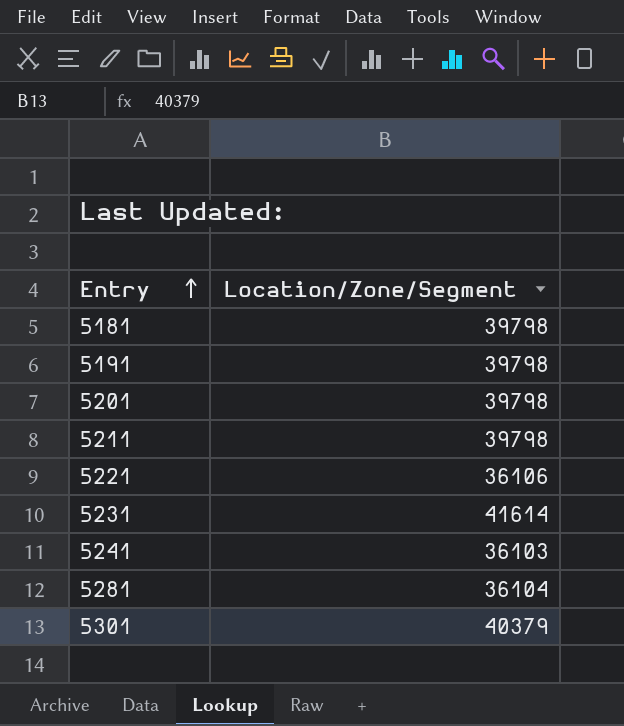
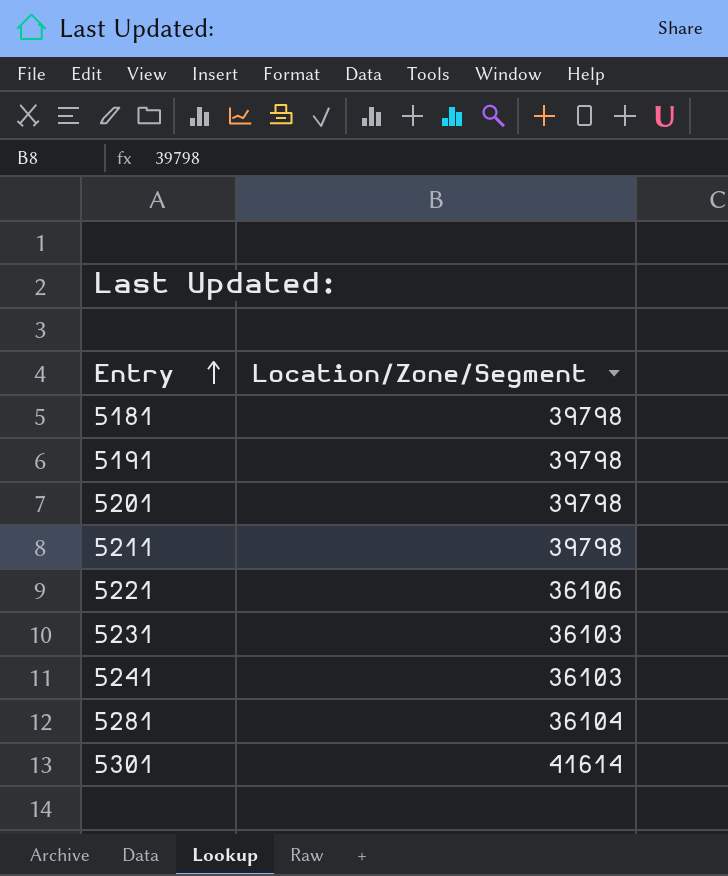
5231 | Location/Zone/Segment: 41614 -> 36103
5301 | Location/Zone/Segment: 40379 -> 41614

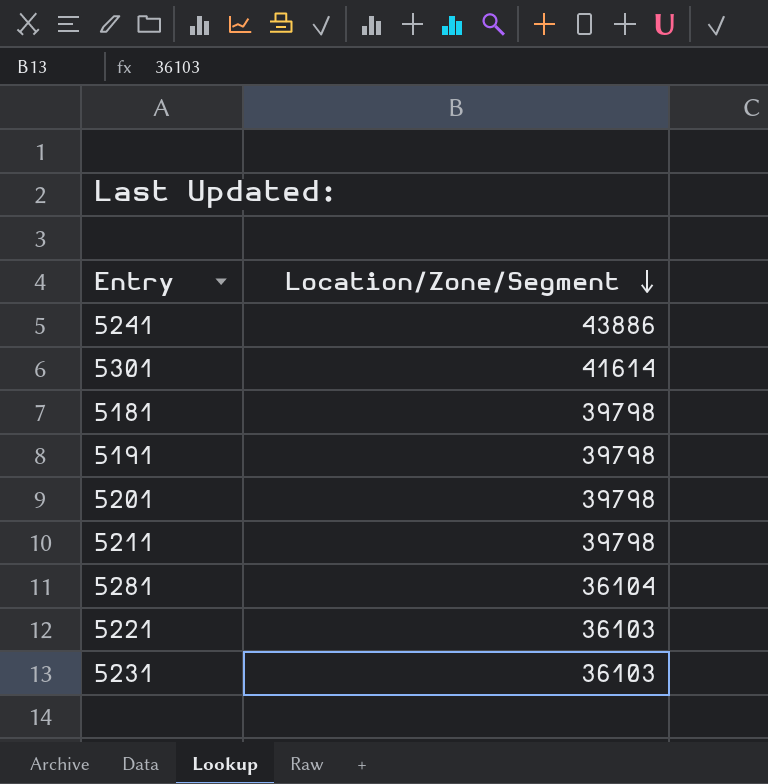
row order: Entry ascending -> Location/Zone/Segment descending
5241 | Location/Zone/Segment: 36103 -> 43886
5221 | Location/Zone/Segment: 36106 -> 36103

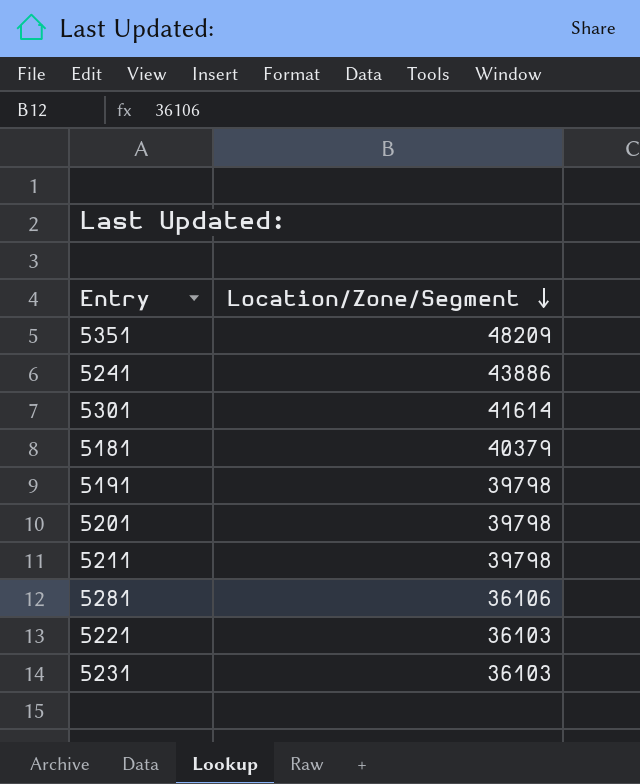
row 5351: none -> 48209
5181 | Location/Zone/Segment: 39798 -> 40379
5281 | Location/Zone/Segment: 36104 -> 36106

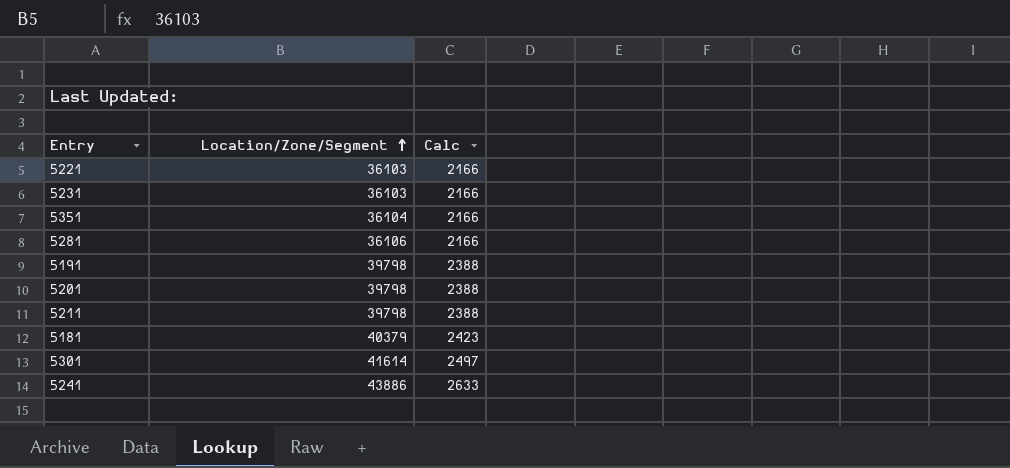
row order: Location/Zone/Segment descending -> Location/Zone/Segment ascending
column Calc | formula: none -> [Location/Zone/Segment] * 0.06
5351 | Location/Zone/Segment: 48209 -> 36104

